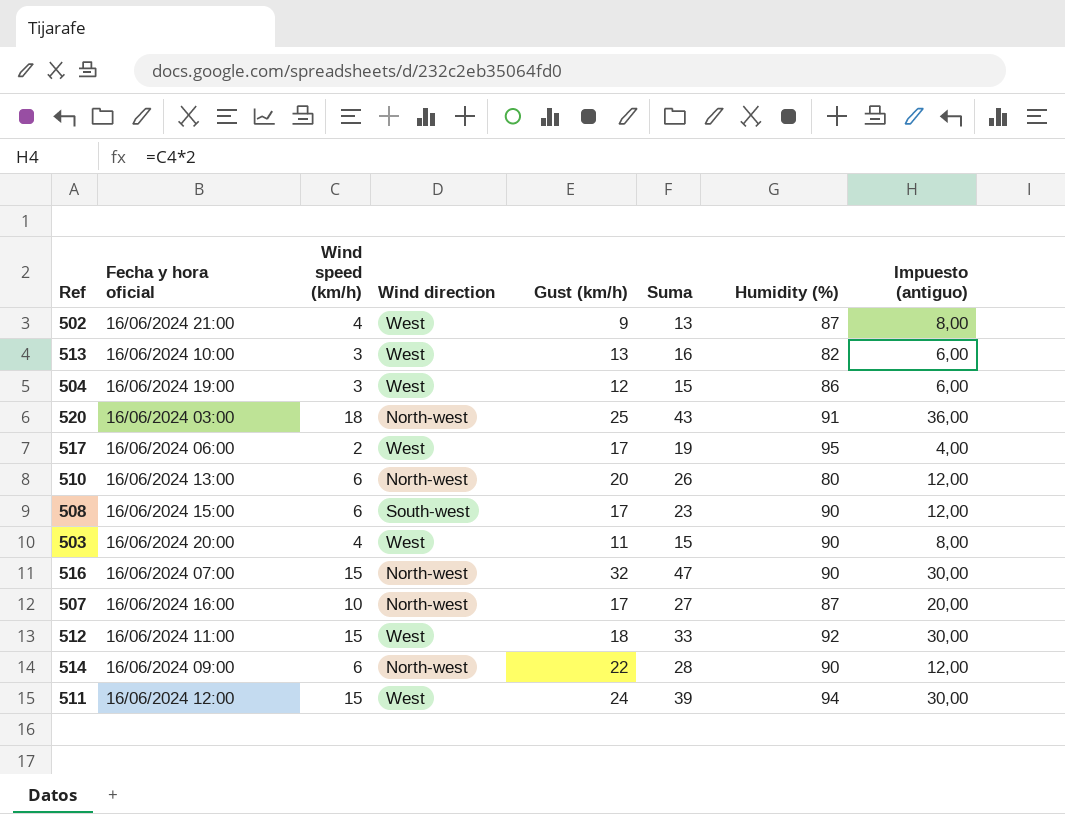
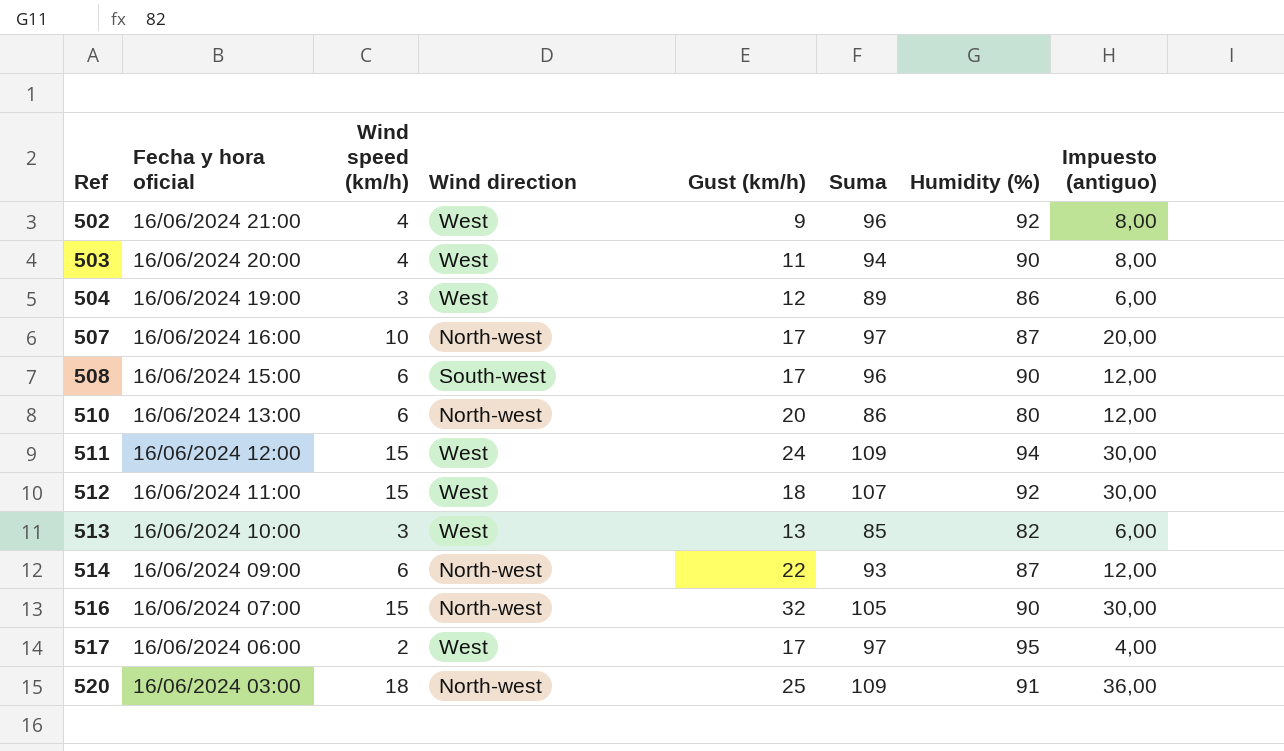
row order: none -> Ref ascending
column Suma | formula: [Wind speed (km/h)] + [Gust (km/h)] -> [Wind speed (km/h)] + [Humidity (%)]
502 | Humidity (%): 87 -> 92
514 | Humidity (%): 90 -> 87

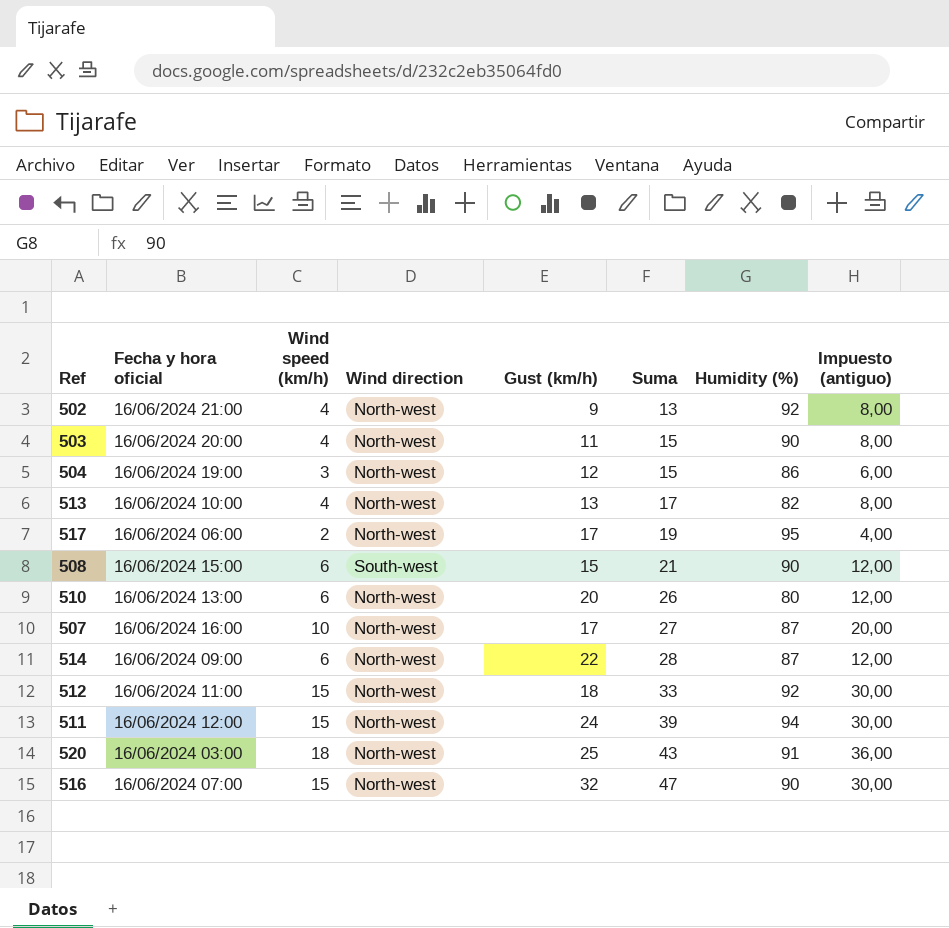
row order: Ref ascending -> Suma ascending
column Suma | formula: [Wind speed (km/h)] + [Humidity (%)] -> [Wind speed (km/h)] + [Gust (km/h)]
502 | Wind direction: West -> North-west
503 | Wind direction: West -> North-west
504 | Wind direction: West -> North-west
513 | Wind speed (km/h): 3 -> 4
513 | Wind direction: West -> North-west
513 | Impuesto (antiguo): 6,00 -> 8,00
517 | Wind direction: West -> North-west
508 | Gust (km/h): 17 -> 15
512 | Wind direction: West -> North-west
511 | Wind direction: West -> North-west

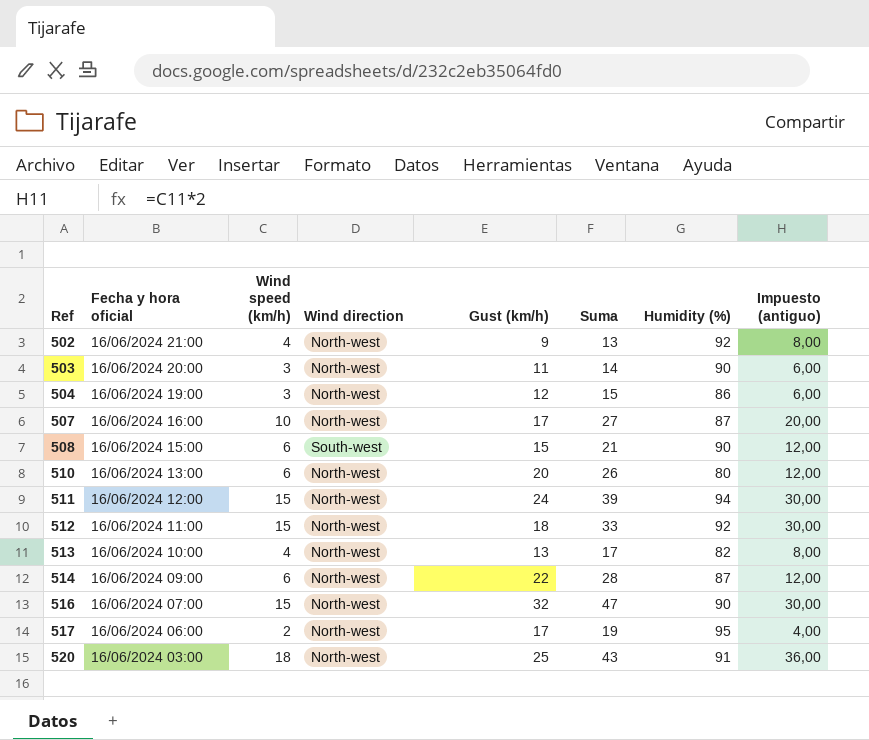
row order: Suma ascending -> Ref ascending
503 | Wind speed (km/h): 4 -> 3
503 | Suma: 15 -> 14
503 | Impuesto (antiguo): 8,00 -> 6,00

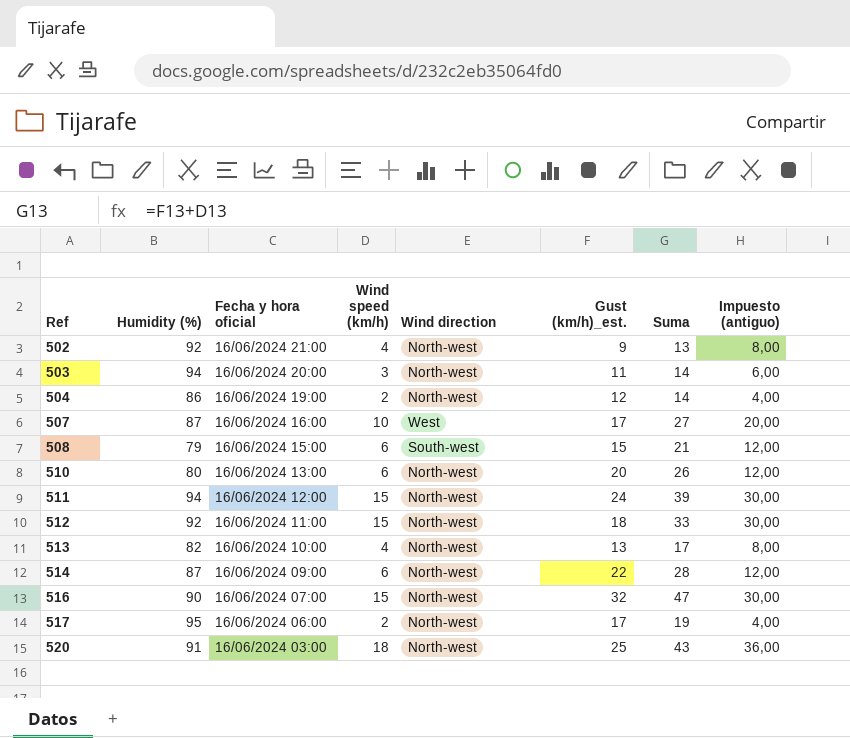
column Humidity (%) | position: 7 -> 2
column name: Gust (km/h) -> Gust (km/h)_est.
503 | Humidity (%): 90 -> 94
504 | Wind speed (km/h): 3 -> 2
504 | Suma: 15 -> 14
504 | Impuesto (antiguo): 6,00 -> 4,00
507 | Wind direction: North-west -> West
508 | Humidity (%): 90 -> 79

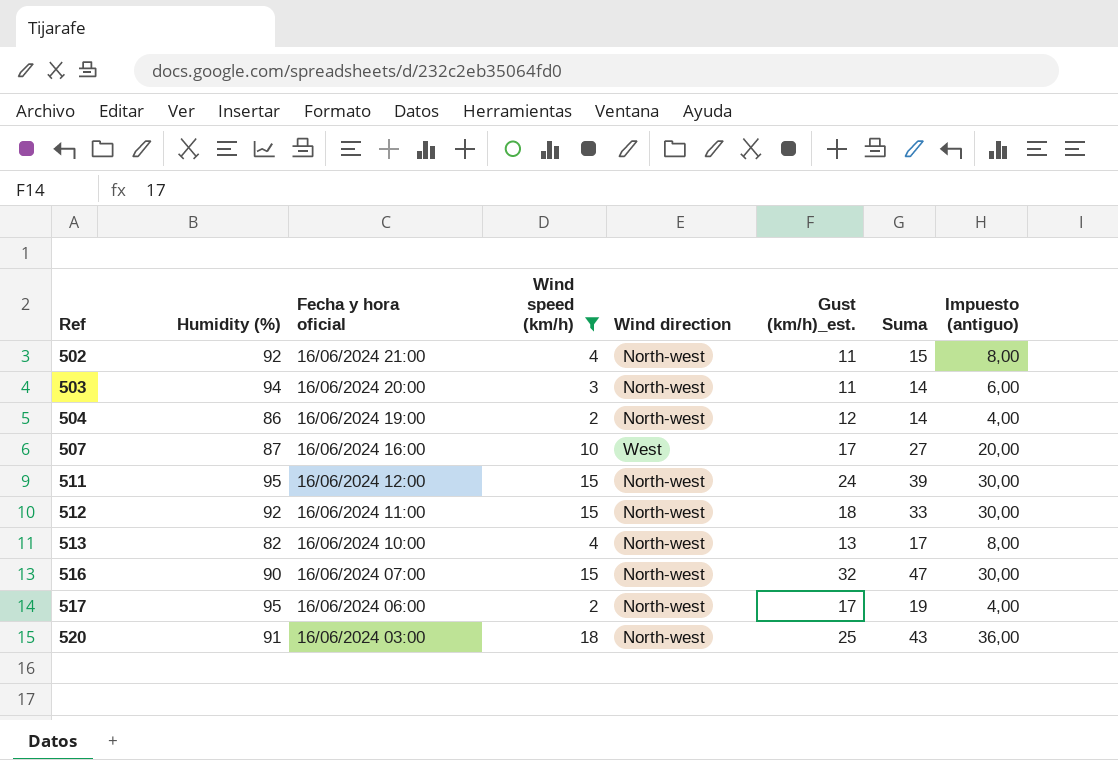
filter: none -> Wind speed (km/h) != 6
502 | Gust (km/h)_est.: 9 -> 11
502 | Suma: 13 -> 15
511 | Humidity (%): 94 -> 95

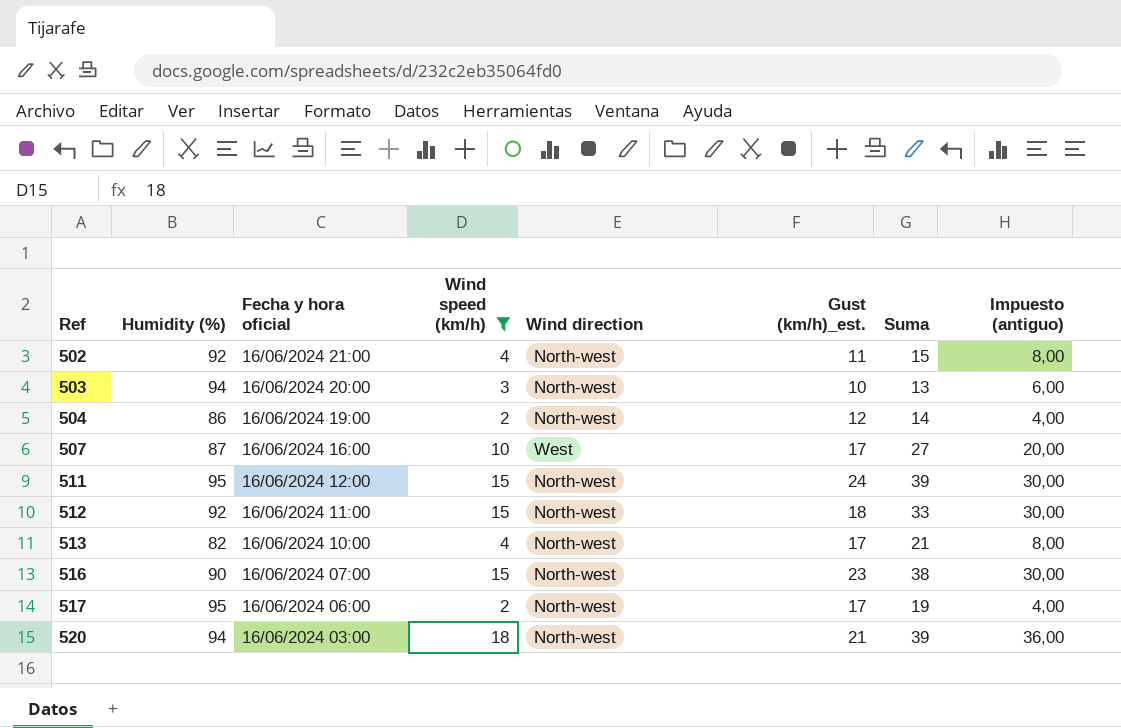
503 | Gust (km/h)_est.: 11 -> 10
503 | Suma: 14 -> 13
513 | Gust (km/h)_est.: 13 -> 17
513 | Suma: 17 -> 21
516 | Gust (km/h)_est.: 32 -> 23
516 | Suma: 47 -> 38
520 | Humidity (%): 91 -> 94
520 | Gust (km/h)_est.: 25 -> 21
520 | Suma: 43 -> 39

